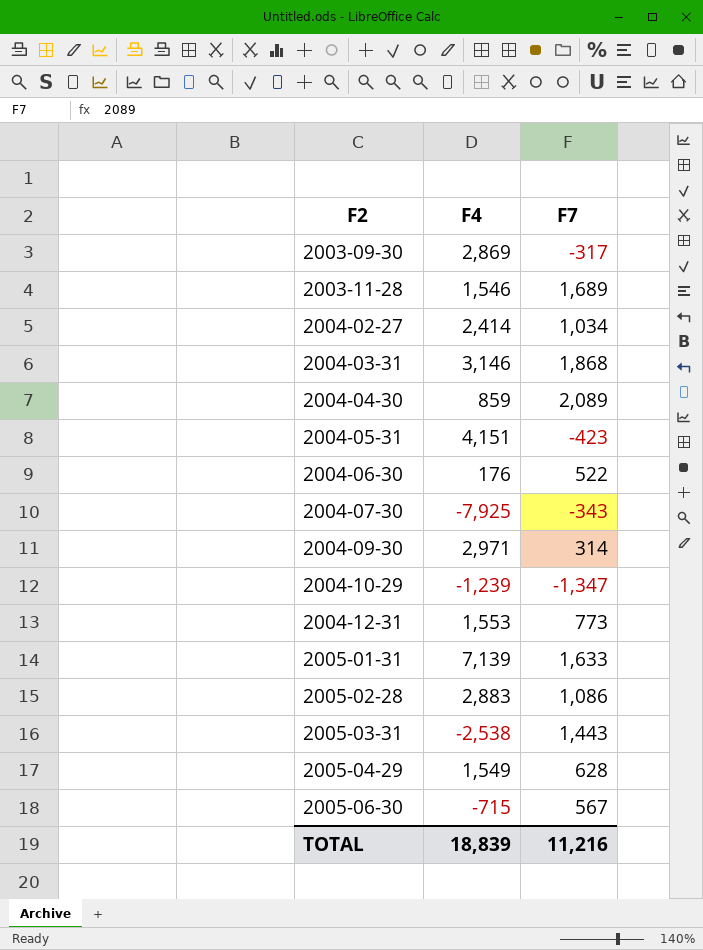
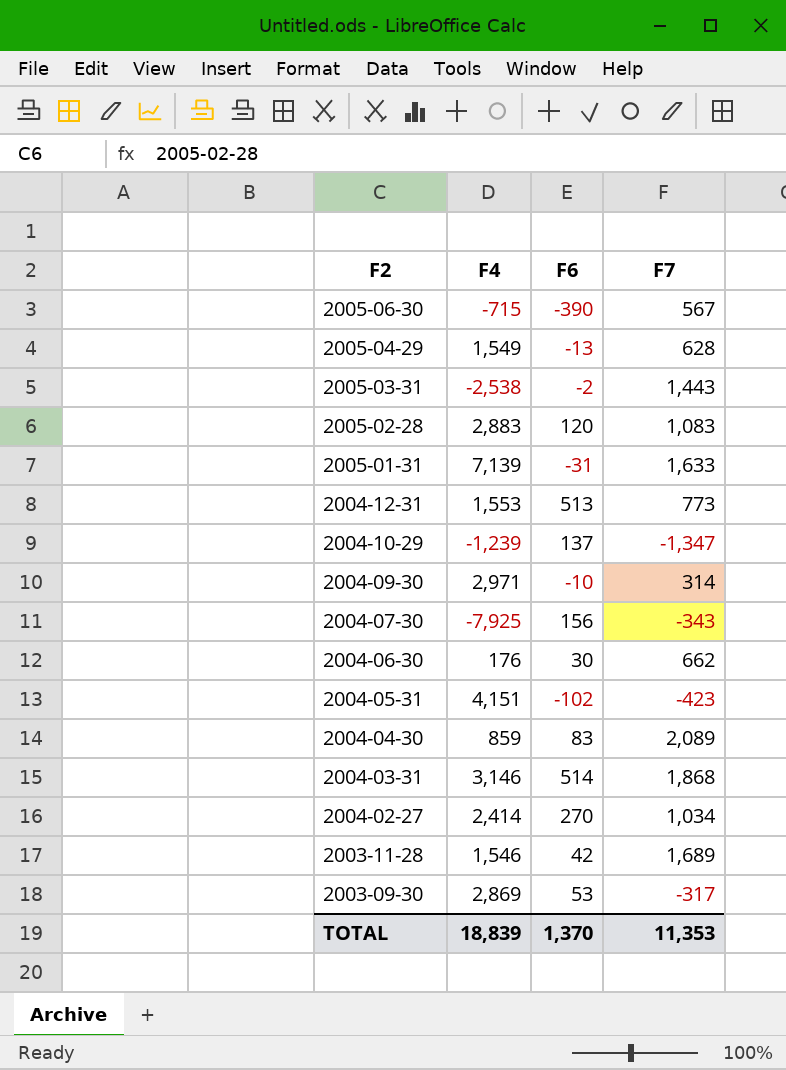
row order: F2 ascending -> F2 descending
column F6 | position: none -> 3
2005-02-28 | F7: 1,086 -> 1,083
2004-06-30 | F7: 522 -> 662
TOTAL | F7: 11,216 -> 11,353

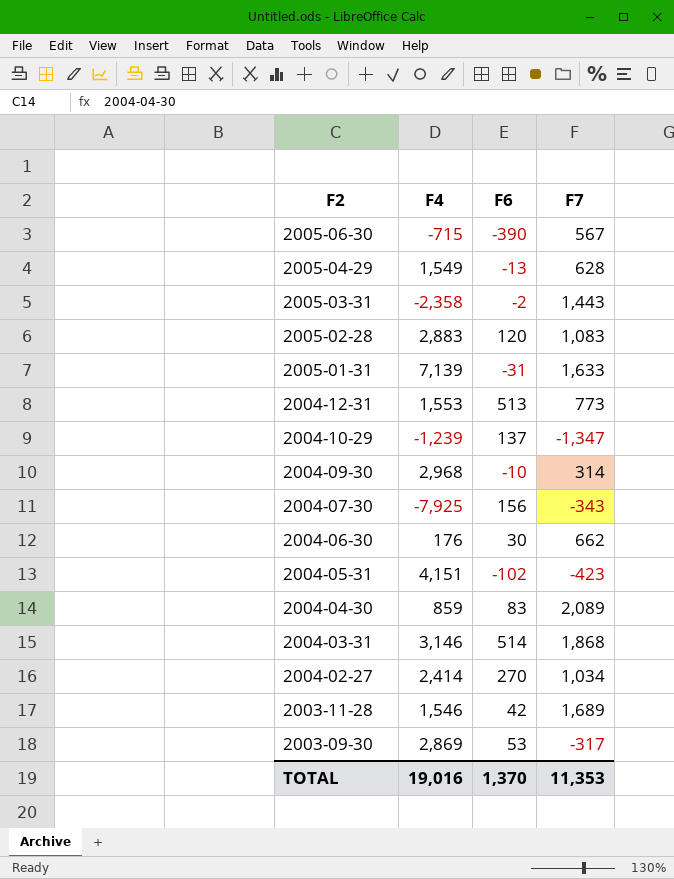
2005-03-31 | F4: -2,538 -> -2,358
2004-09-30 | F4: 2,971 -> 2,968
TOTAL | F4: 18,839 -> 19,016

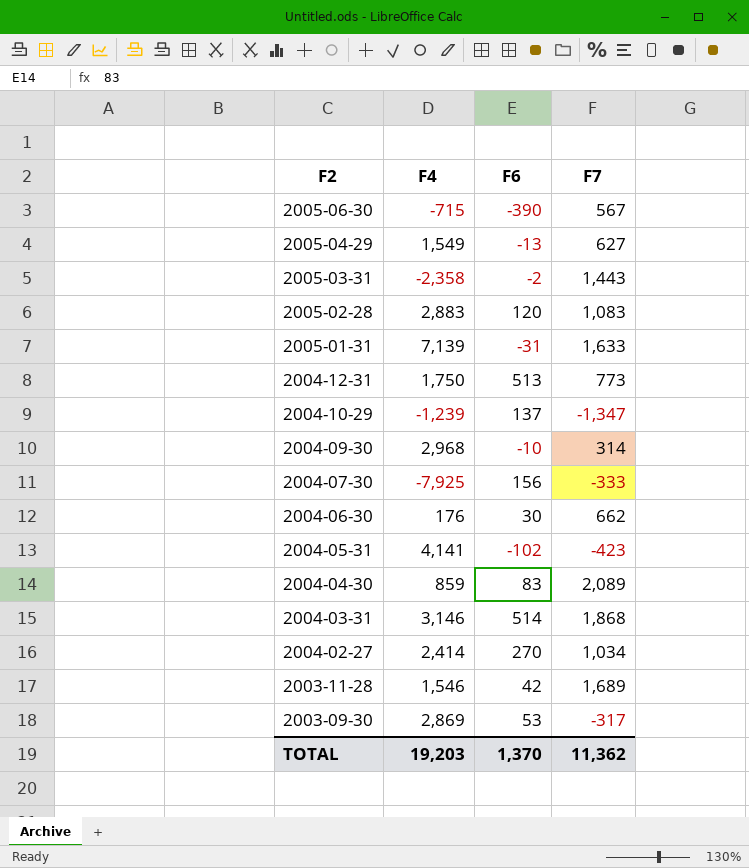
2005-04-29 | F7: 628 -> 627
2004-12-31 | F4: 1,553 -> 1,750
2004-07-30 | F7: -343 -> -333
2004-05-31 | F4: 4,151 -> 4,141
TOTAL | F4: 19,016 -> 19,203
TOTAL | F7: 11,353 -> 11,362

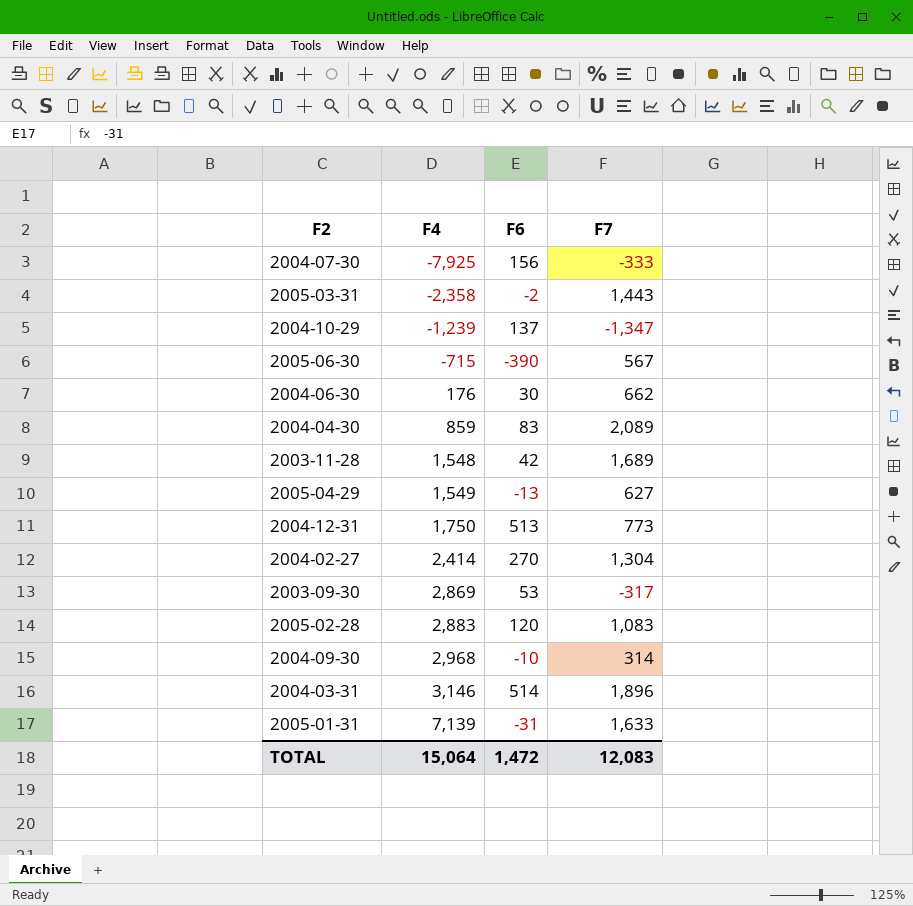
row order: F2 descending -> F4 ascending
row 2004-05-31: 4,141 | -102 | -423 -> none
2003-11-28 | F4: 1,546 -> 1,548
2004-02-27 | F7: 1,034 -> 1,304
2004-03-31 | F7: 1,868 -> 1,896
TOTAL | F4: 19,203 -> 15,064
TOTAL | F6: 1,370 -> 1,472
TOTAL | F7: 11,362 -> 12,083

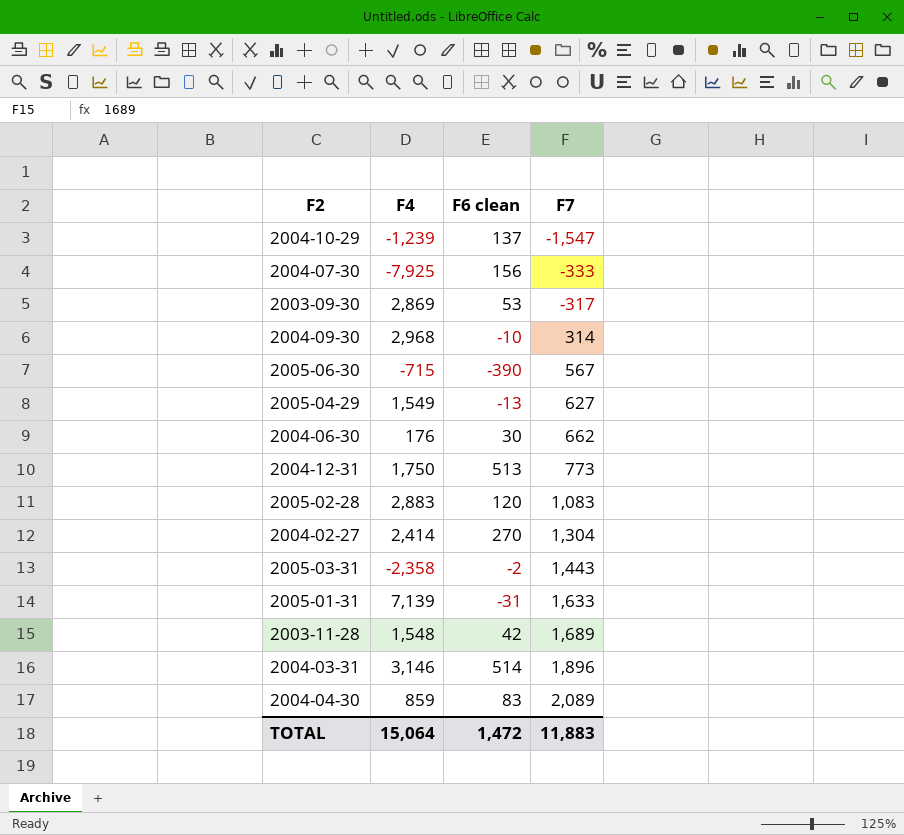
row order: F4 ascending -> F7 ascending
column name: F6 -> F6 clean
2004-10-29 | F7: -1,347 -> -1,547
TOTAL | F7: 12,083 -> 11,883

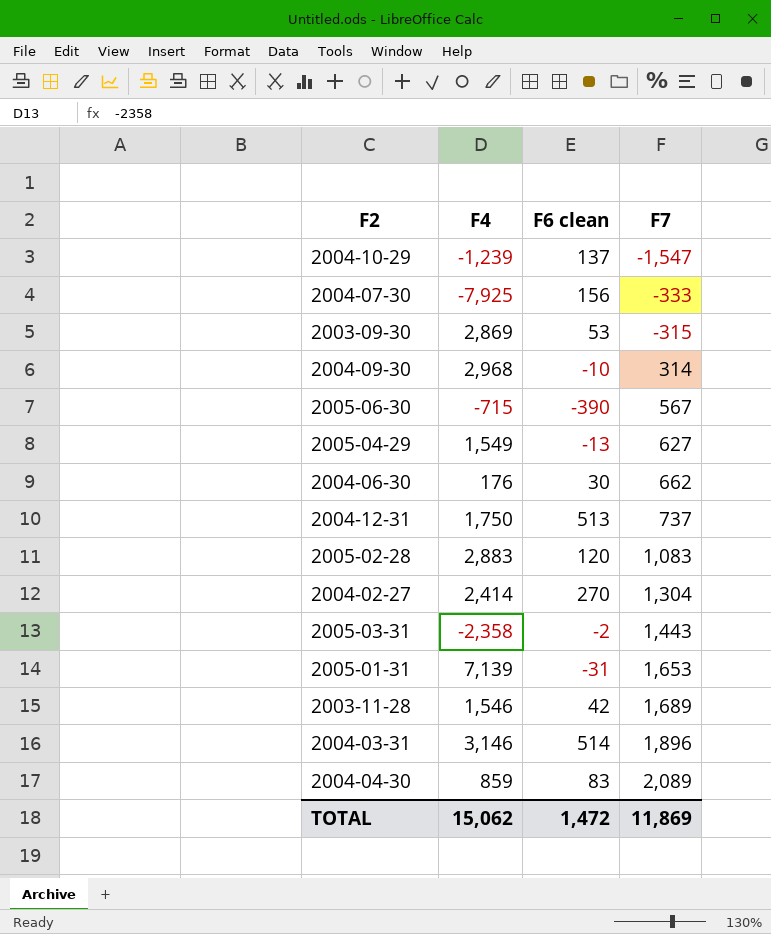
2003-09-30 | F7: -317 -> -315
2004-12-31 | F7: 773 -> 737
2005-01-31 | F7: 1,633 -> 1,653
2003-11-28 | F4: 1,548 -> 1,546
TOTAL | F4: 15,064 -> 15,062
TOTAL | F7: 11,883 -> 11,869

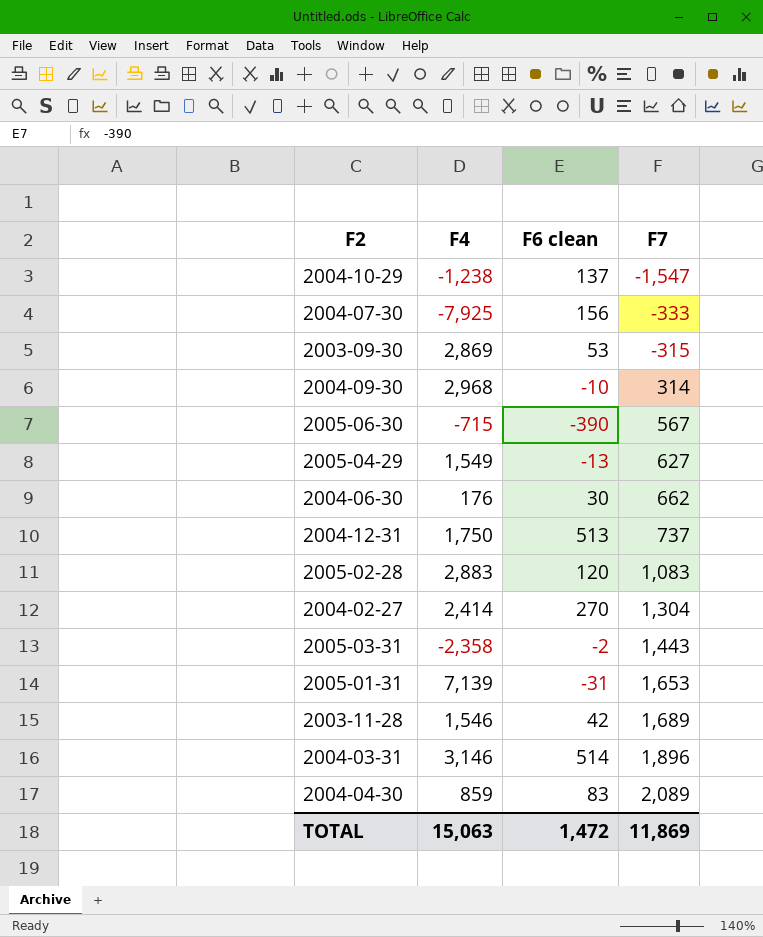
2004-10-29 | F4: -1,239 -> -1,238
TOTAL | F4: 15,062 -> 15,063

